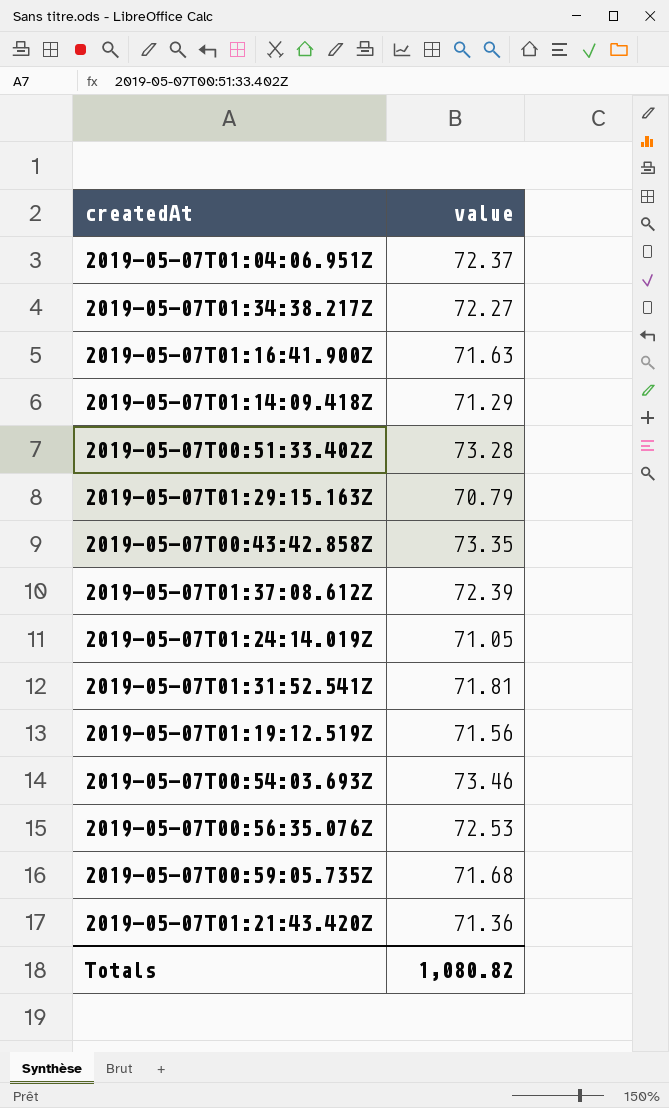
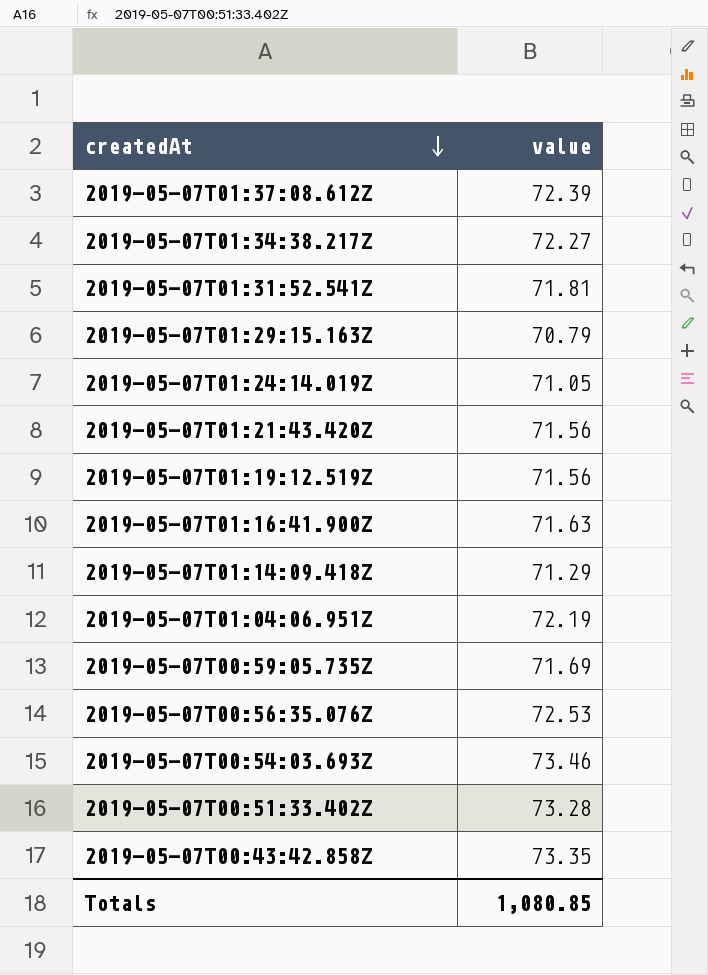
row order: none -> createdAt descending
2019-05-07T01:21:43.420Z | value: 71.36 -> 71.56
2019-05-07T01:04:06.951Z | value: 72.37 -> 72.19
2019-05-07T00:59:05.735Z | value: 71.68 -> 71.69
Totals | value: 1,080.82 -> 1,080.85

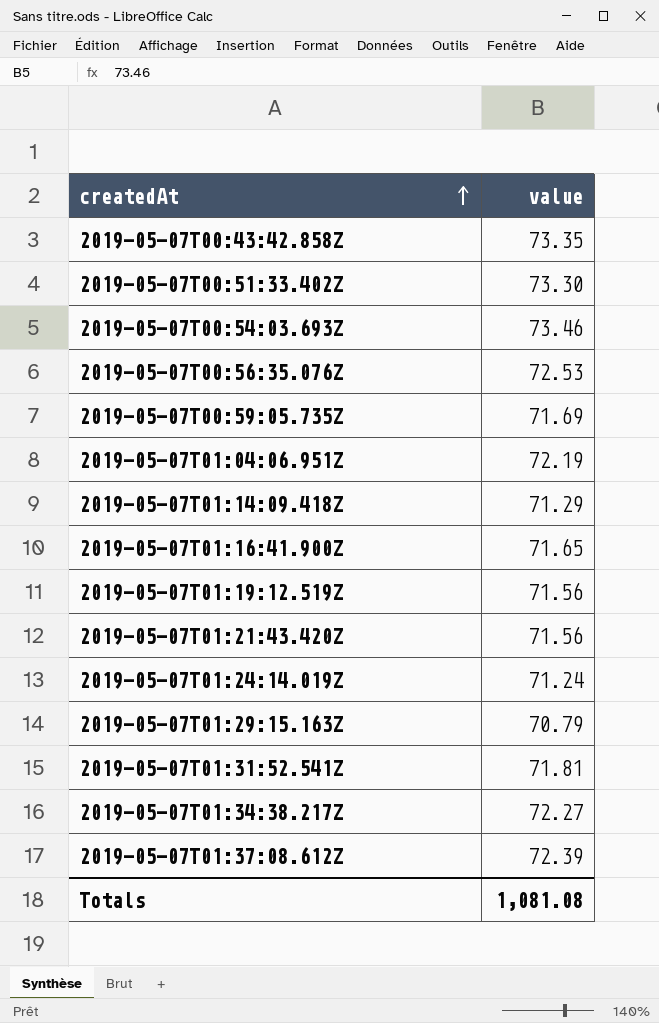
row order: createdAt descending -> createdAt ascending
2019-05-07T00:51:33.402Z | value: 73.28 -> 73.30
2019-05-07T01:16:41.900Z | value: 71.63 -> 71.65
2019-05-07T01:24:14.019Z | value: 71.05 -> 71.24
Totals | value: 1,080.85 -> 1,081.08

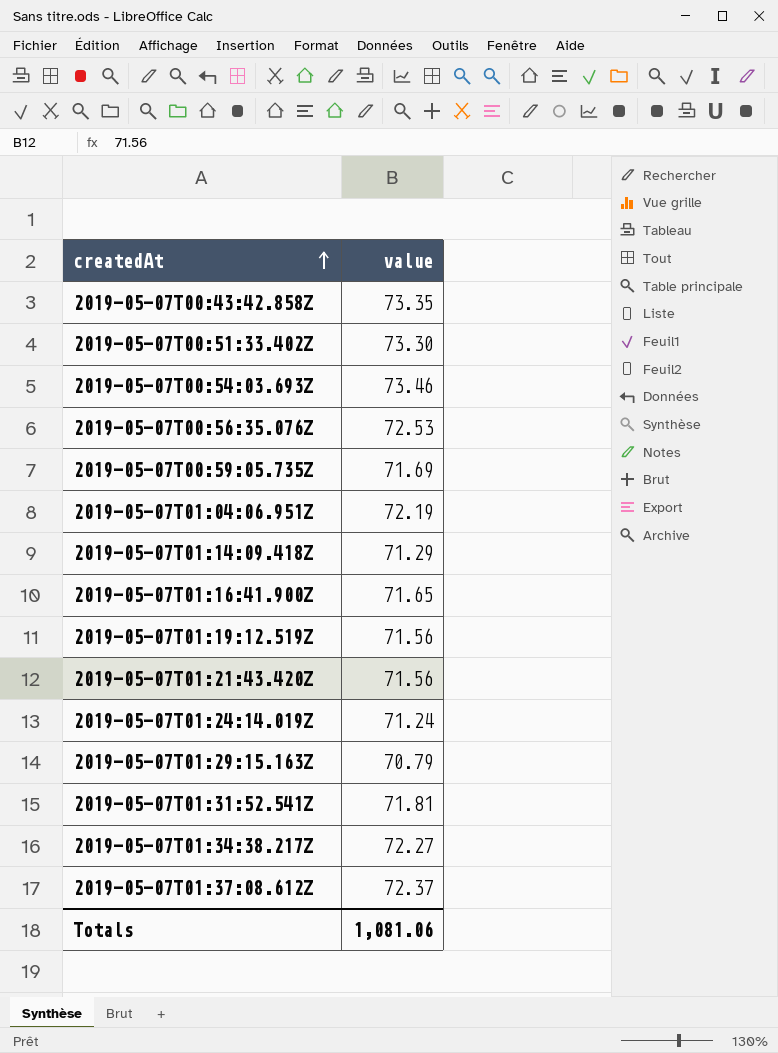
2019-05-07T01:37:08.612Z | value: 72.39 -> 72.37
Totals | value: 1,081.08 -> 1,081.06

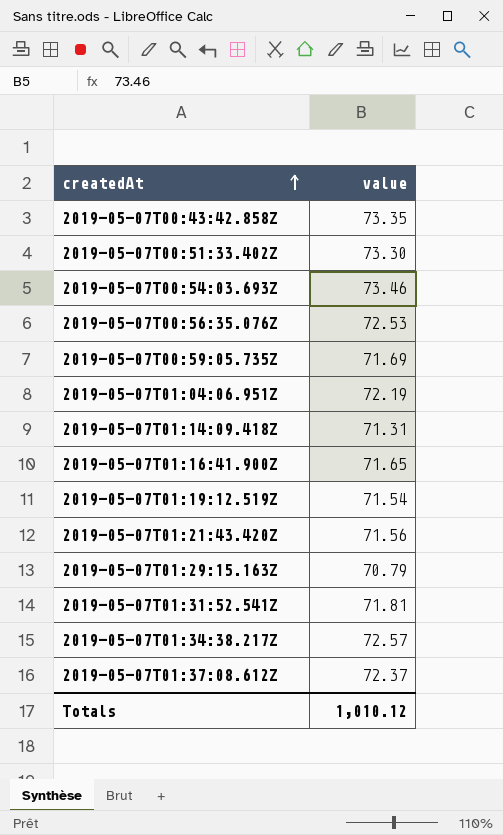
row 2019-05-07T01:24:14.019Z: 71.24 -> none
2019-05-07T01:14:09.418Z | value: 71.29 -> 71.31
2019-05-07T01:19:12.519Z | value: 71.56 -> 71.54
2019-05-07T01:34:38.217Z | value: 72.27 -> 72.57
Totals | value: 1,081.06 -> 1,010.12

